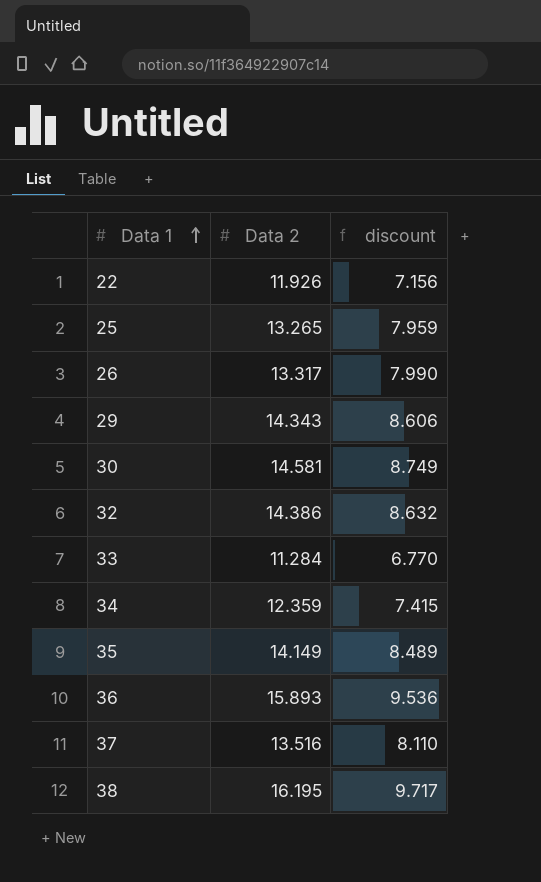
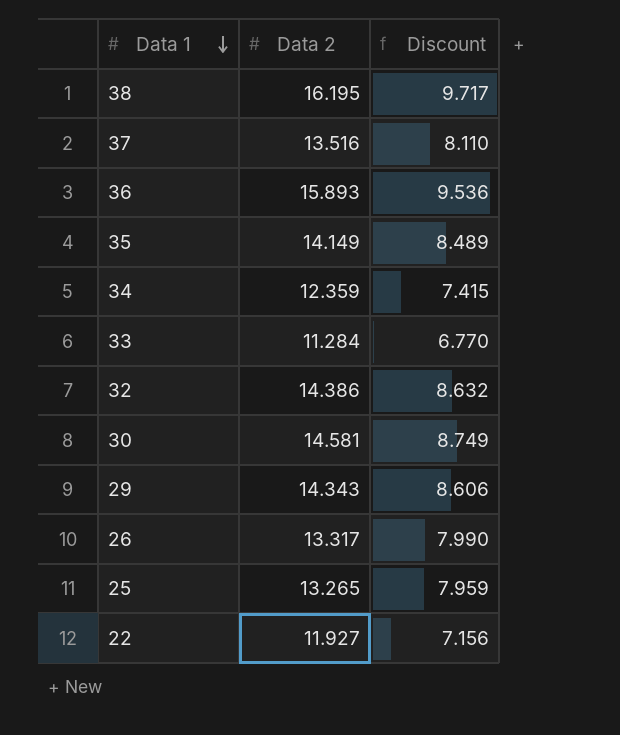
row order: Data 1 ascending -> Data 1 descending
column name: discount -> Discount
22 | Data 2: 11.926 -> 11.927

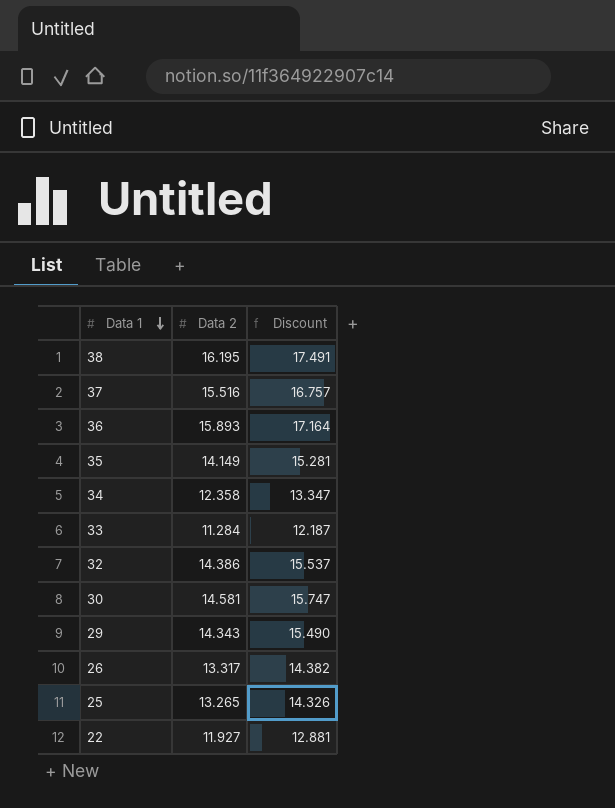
column Discount | formula: [Data 2] * 0.6 -> [Data 2] * 1.08
37 | Data 2: 13.516 -> 15.516
34 | Data 2: 12.359 -> 12.358

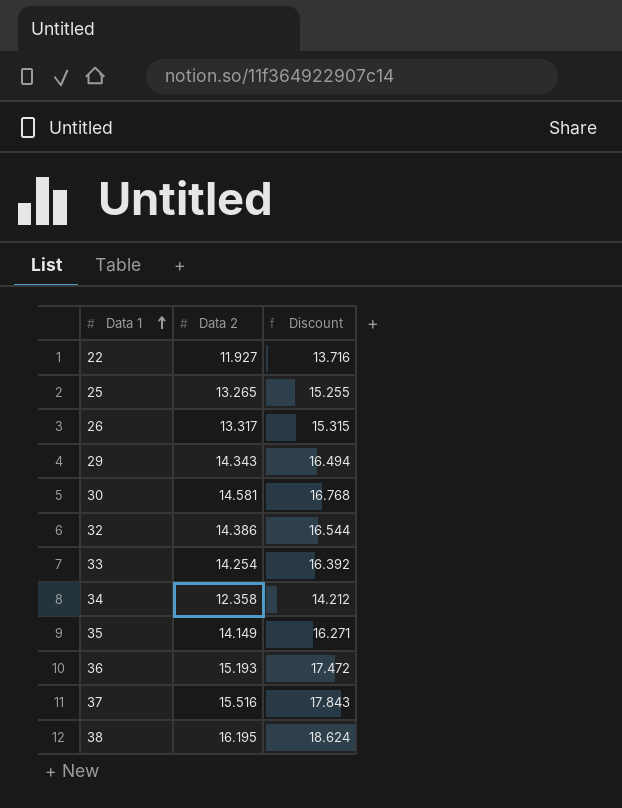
row order: Data 1 descending -> Data 1 ascending
column Discount | formula: [Data 2] * 1.08 -> [Data 2] * 1.15
33 | Data 2: 11.284 -> 14.254
36 | Data 2: 15.893 -> 15.193

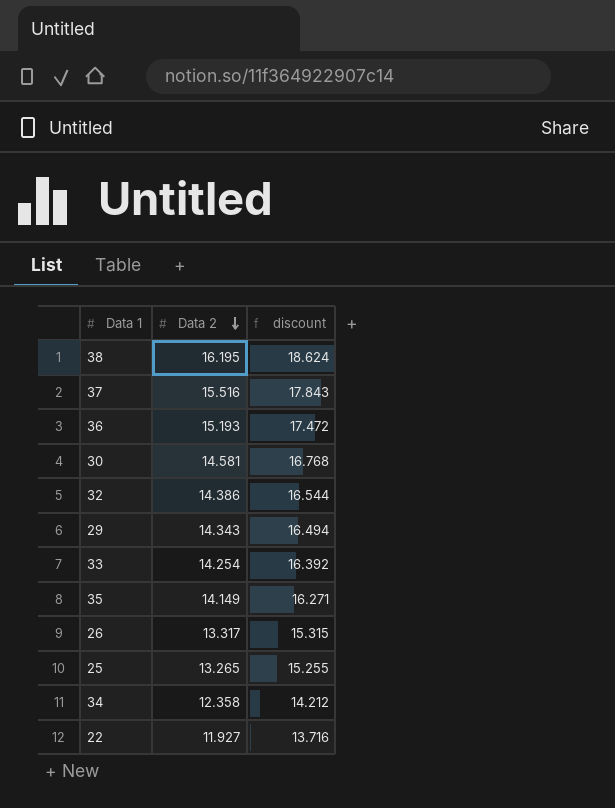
row order: Data 1 ascending -> Data 2 descending
column name: Discount -> discount

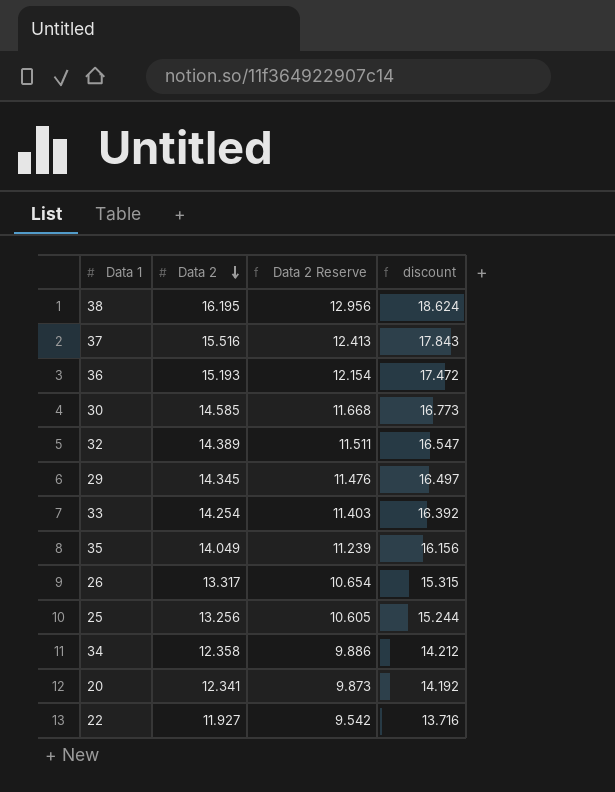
column Data 2 Reserve | formula: none -> [Data 2] * 0.8
30 | Data 2: 14.581 -> 14.585
30 | discount: 16.768 -> 16.773
32 | Data 2: 14.386 -> 14.389
32 | discount: 16.544 -> 16.547
29 | Data 2: 14.343 -> 14.345
29 | discount: 16.494 -> 16.497
35 | Data 2: 14.149 -> 14.049
35 | discount: 16.271 -> 16.156
25 | Data 2: 13.265 -> 13.256
25 | discount: 15.255 -> 15.244
row 20: none -> 12.341 | 9.873 | 14.192

